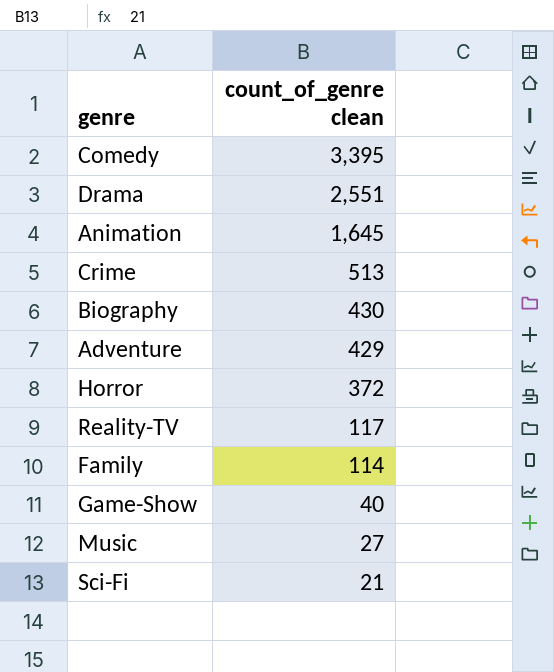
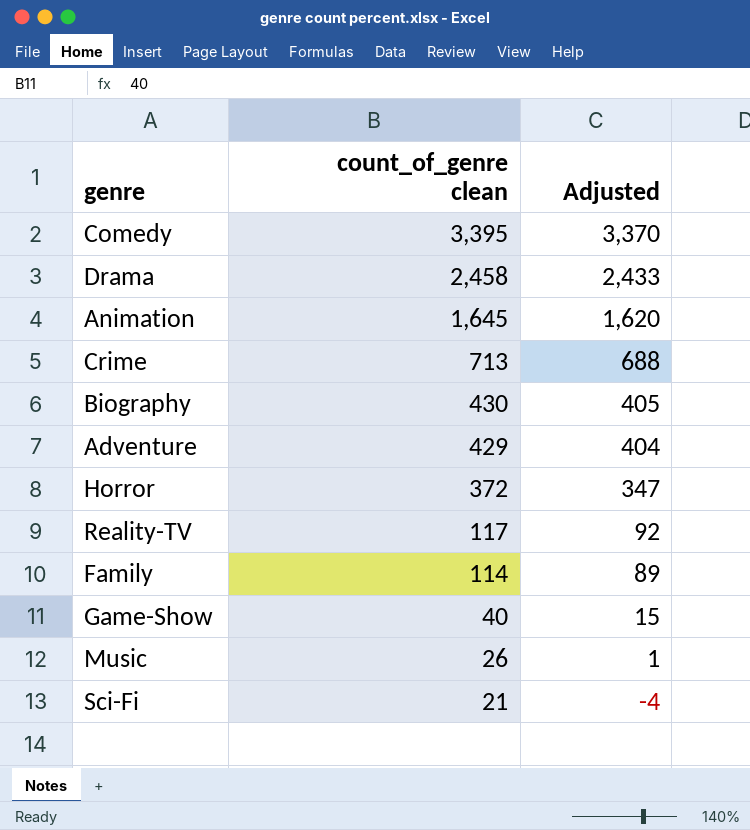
column Adjusted | formula: none -> [count_of_genre clean] - 25
Drama | count_of_genre clean: 2,551 -> 2,458
Crime | count_of_genre clean: 513 -> 713
Music | count_of_genre clean: 27 -> 26

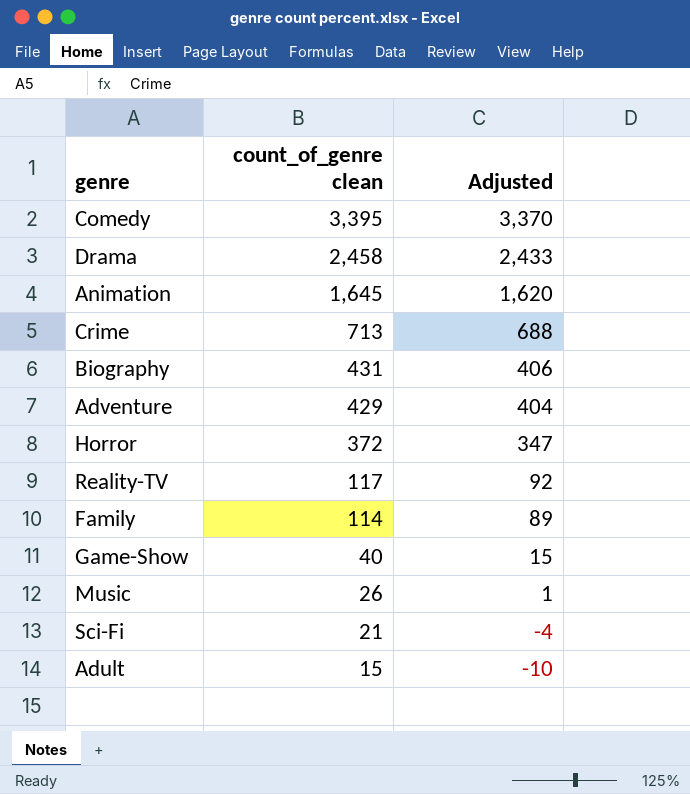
Biography | count_of_genre clean: 430 -> 431
Biography | Adjusted: 405 -> 406
row Adult: none -> 15 | -10

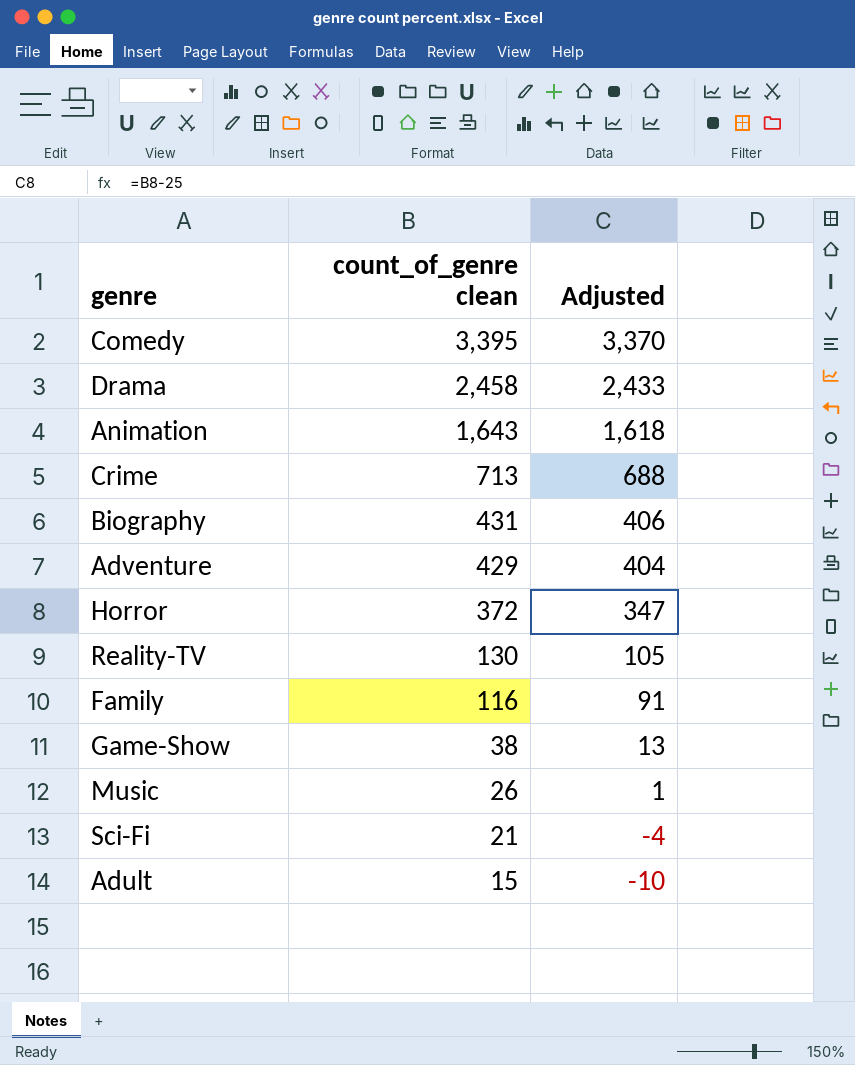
Animation | count_of_genre clean: 1,645 -> 1,643
Animation | Adjusted: 1,620 -> 1,618
Reality-TV | count_of_genre clean: 117 -> 130
Reality-TV | Adjusted: 92 -> 105
Family | count_of_genre clean: 114 -> 116
Family | Adjusted: 89 -> 91
Game-Show | count_of_genre clean: 40 -> 38
Game-Show | Adjusted: 15 -> 13

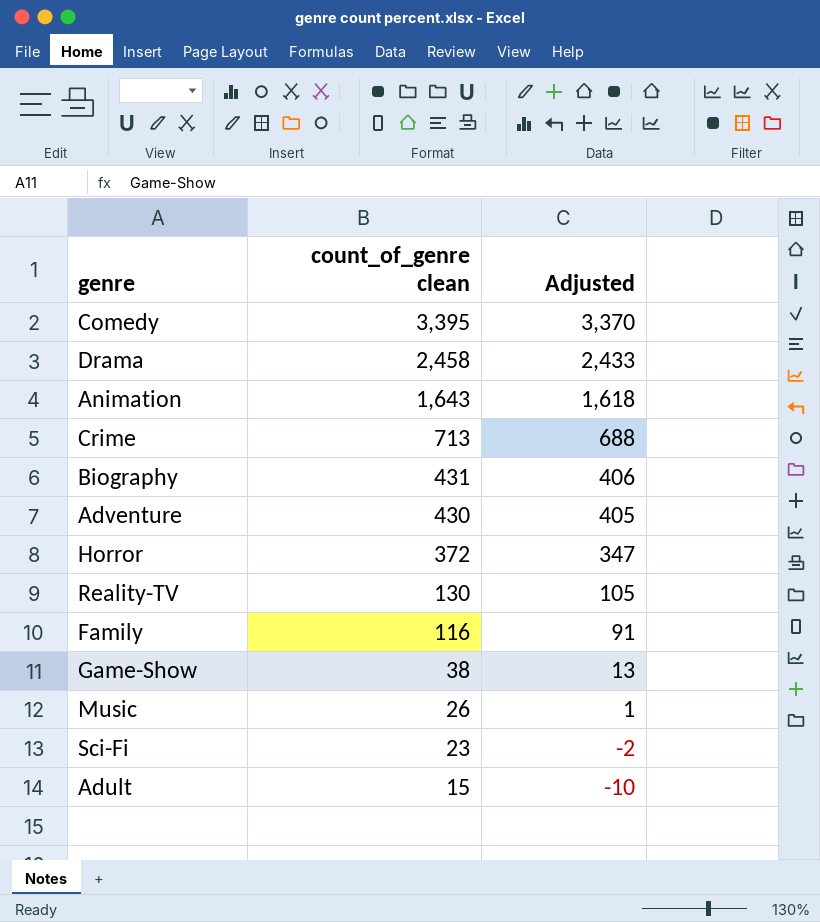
Adventure | count_of_genre clean: 429 -> 430
Adventure | Adjusted: 404 -> 405
Sci-Fi | count_of_genre clean: 21 -> 23
Sci-Fi | Adjusted: -4 -> -2

